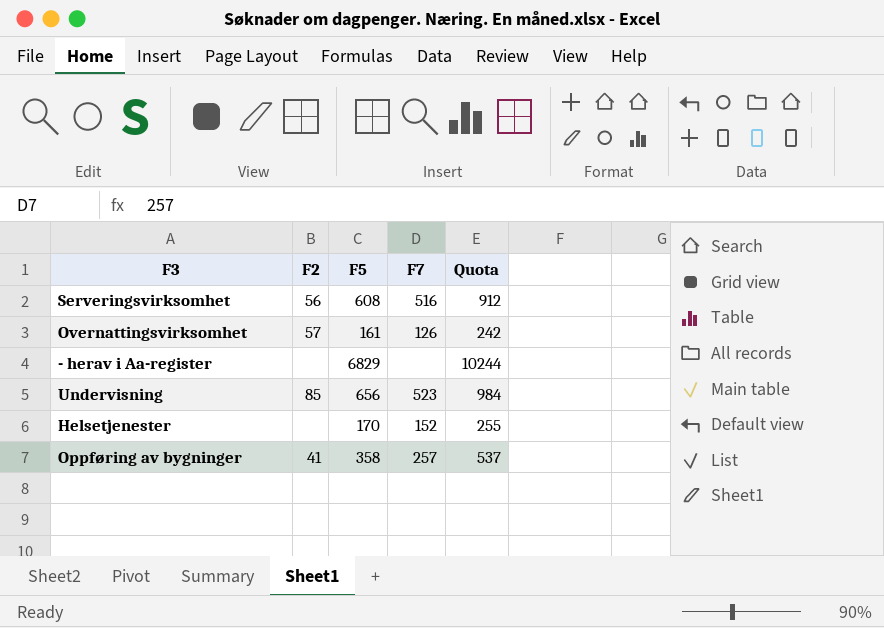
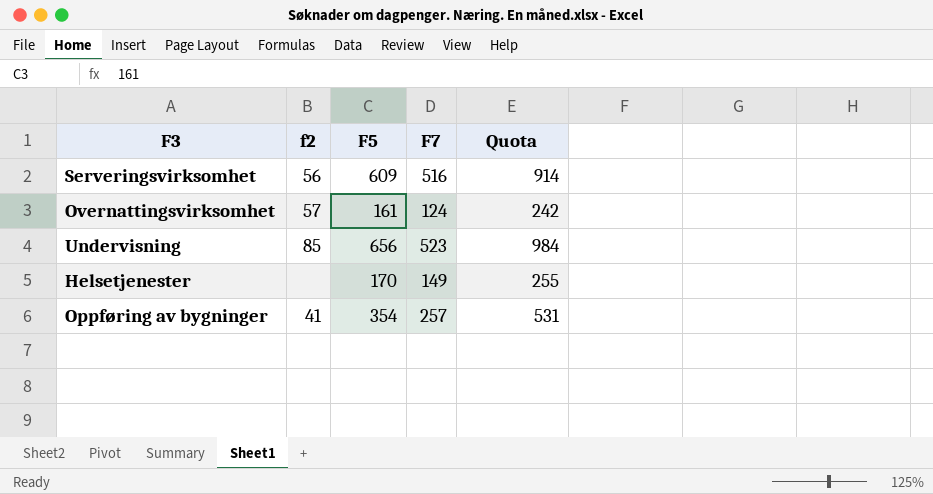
column name: F2 -> f2
row - herav i Aa-register: none | 6829 | none | 10244 -> none
Serveringsvirksomhet | F5: 608 -> 609
Serveringsvirksomhet | Quota: 912 -> 914
Overnattingsvirksomhet | F7: 126 -> 124
Helsetjenester | F7: 152 -> 149
Oppføring av bygninger | F5: 358 -> 354
Oppføring av bygninger | Quota: 537 -> 531

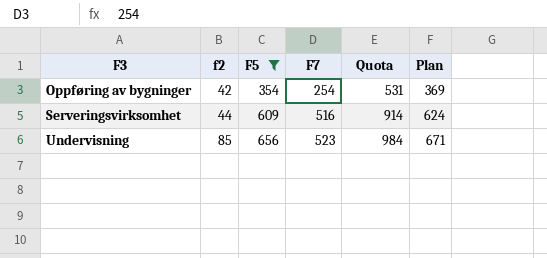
filter: none -> F5 >= 354
row order: none -> F3 ascending
column Plan | formula: none -> [F5] + 15
Oppføring av bygninger | f2: 41 -> 42
Oppføring av bygninger | F7: 257 -> 254
Serveringsvirksomhet | f2: 56 -> 44

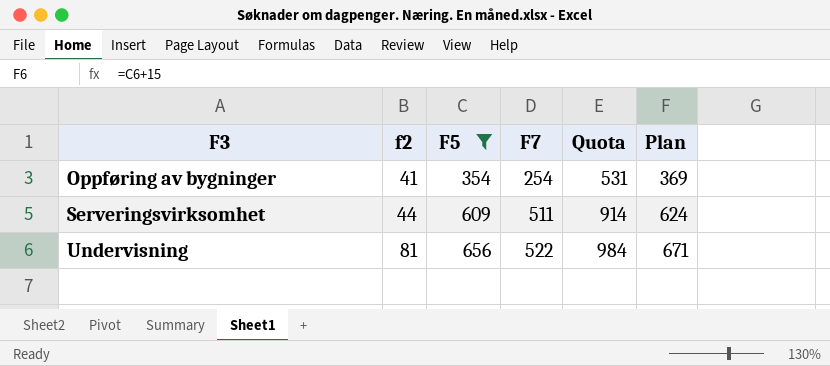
Oppføring av bygninger | f2: 42 -> 41
Serveringsvirksomhet | F7: 516 -> 511
Undervisning | f2: 85 -> 81
Undervisning | F7: 523 -> 522

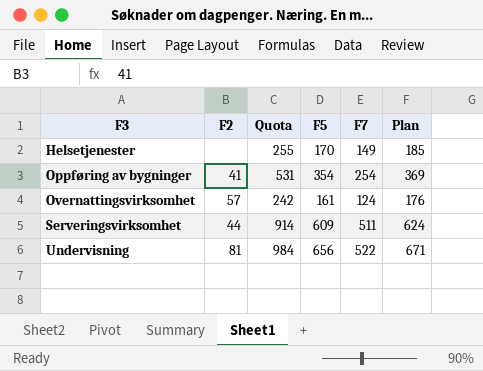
filter: F5 >= 354 -> none
column name: f2 -> F2
column Quota | position: 5 -> 3

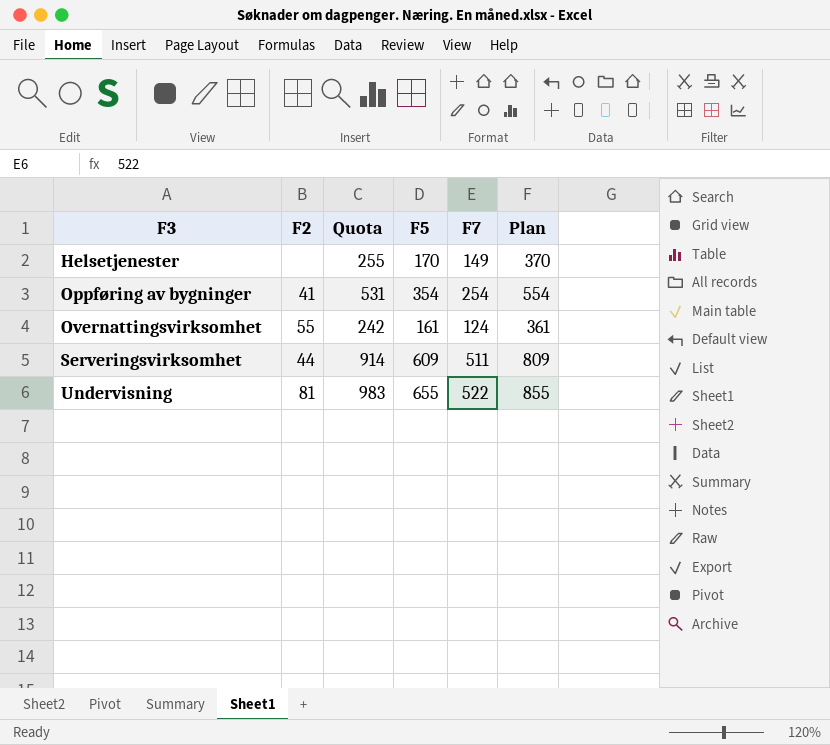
column Plan | formula: [F5] + 15 -> [F5] + 200
Overnattingsvirksomhet | F2: 57 -> 55
Undervisning | Quota: 984 -> 983
Undervisning | F5: 656 -> 655

